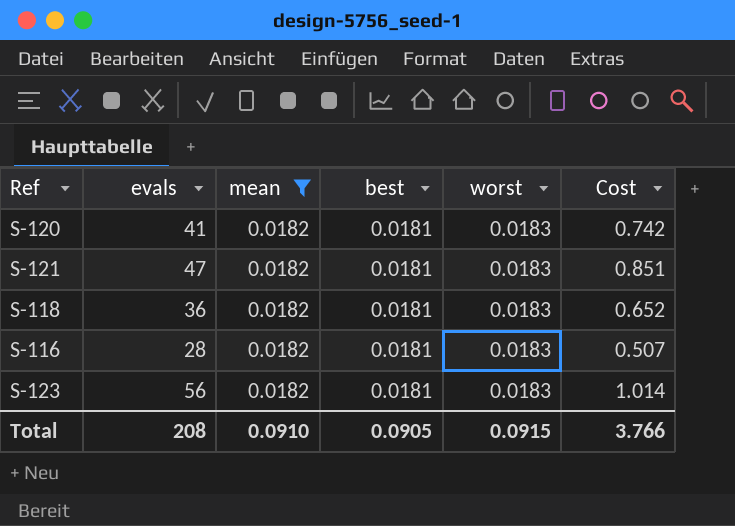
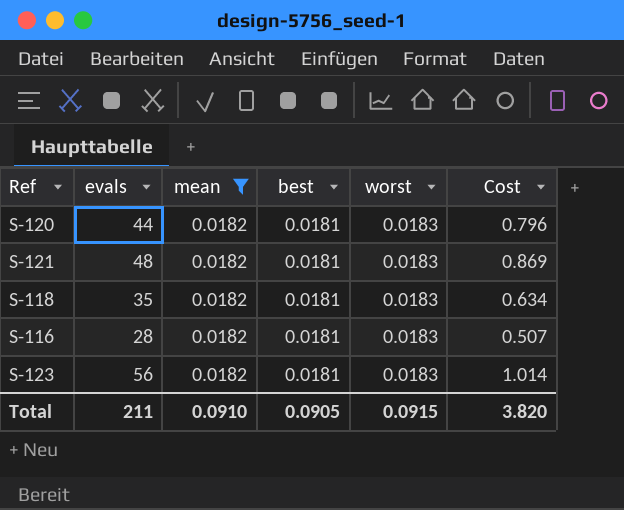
S-120 | evals: 41 -> 44
S-120 | Cost: 0.742 -> 0.796
S-121 | evals: 47 -> 48
S-121 | Cost: 0.851 -> 0.869
S-118 | evals: 36 -> 35
S-118 | Cost: 0.652 -> 0.634
Total | evals: 208 -> 211
Total | Cost: 3.766 -> 3.820

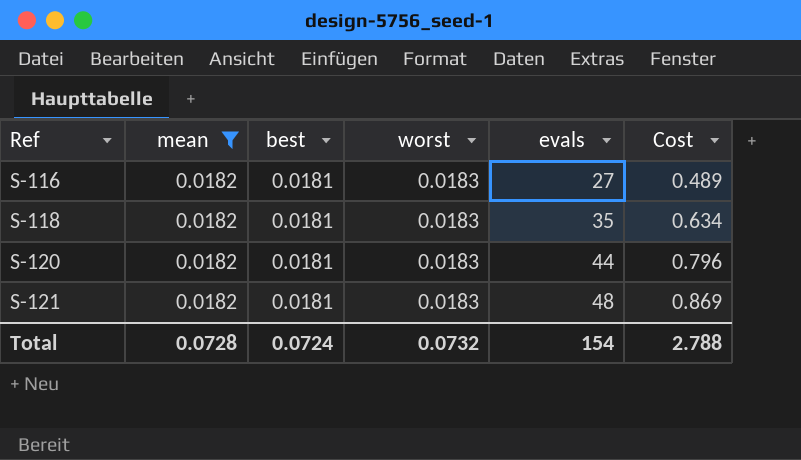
row order: none -> Ref ascending
column evals | position: 2 -> 5
row S-123: 56 | 0.0182 | 0.0181 | 0.0183 | 1.014 -> none
S-116 | evals: 28 -> 27
S-116 | Cost: 0.507 -> 0.489
Total | mean: 0.0910 -> 0.0728
Total | best: 0.0905 -> 0.0724
Total | worst: 0.0915 -> 0.0732
Total | evals: 211 -> 154
Total | Cost: 3.820 -> 2.788

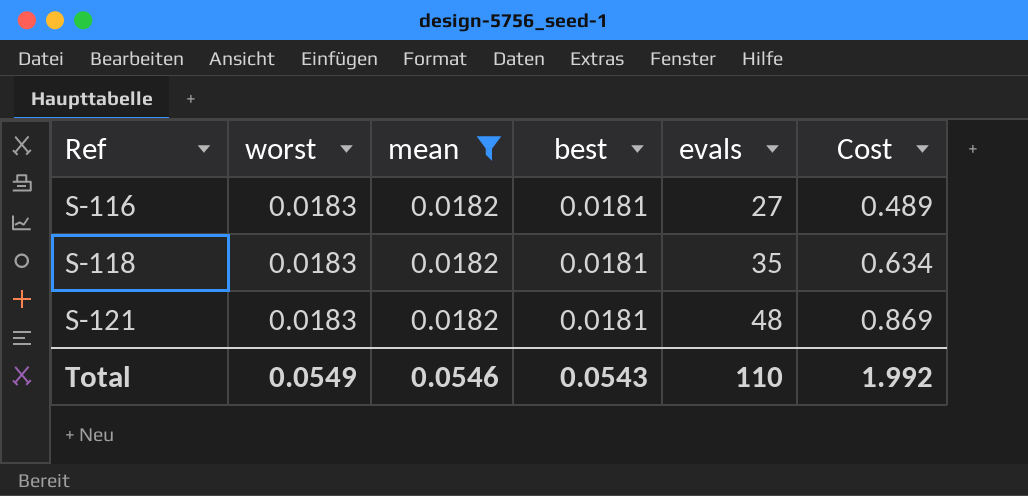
column worst | position: 4 -> 2
row S-120: 0.0182 | 0.0181 | 0.0183 | 44 | 0.796 -> none
Total | worst: 0.0732 -> 0.0549
Total | mean: 0.0728 -> 0.0546
Total | best: 0.0724 -> 0.0543
Total | evals: 154 -> 110
Total | Cost: 2.788 -> 1.992

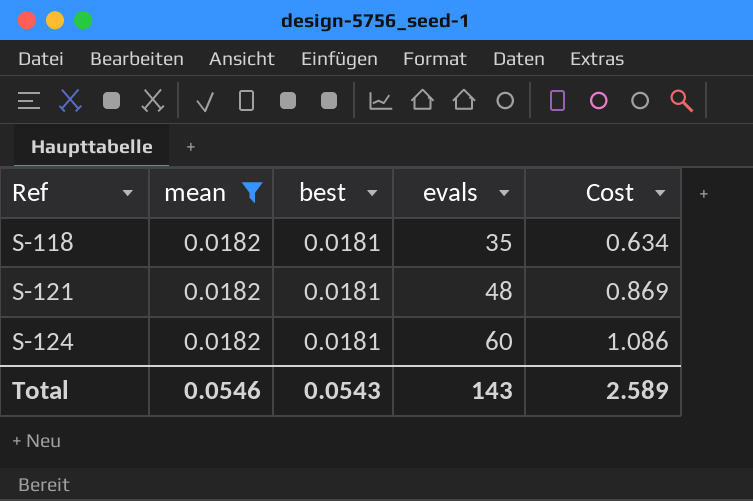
column worst | position: 2 -> none
row S-116: 0.0183 | 0.0182 | 0.0181 | 27 | 0.489 -> none
row S-124: none -> 0.0182 | 0.0181 | 60 | 1.086
Total | evals: 110 -> 143
Total | Cost: 1.992 -> 2.589

